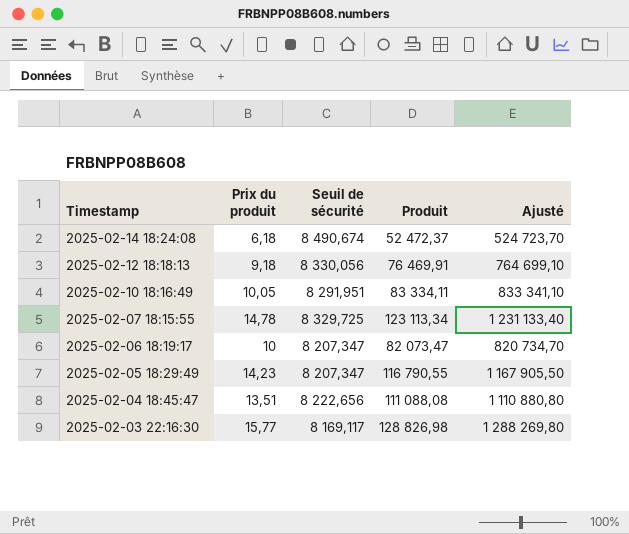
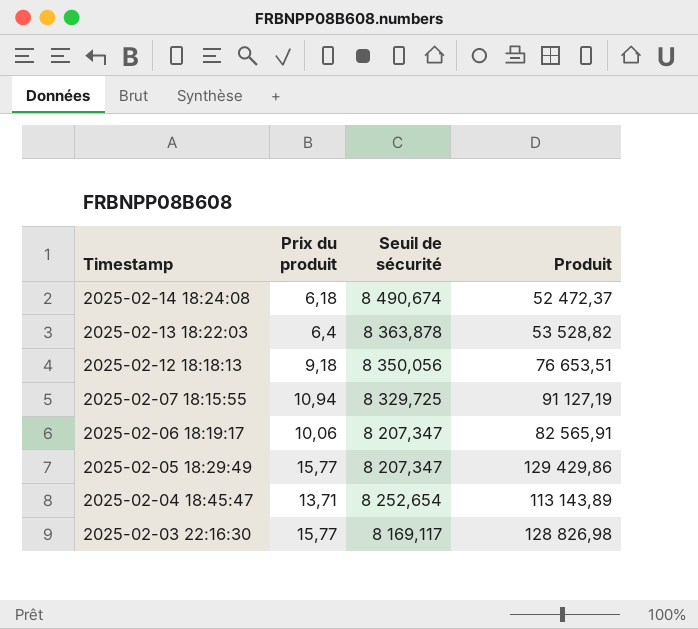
column Ajusté | formula: [Produit] * 10 -> none
row 2025-02-10 18:16:49: 10,05 | 8 291,951 | 83 334,11 | 833 341,10 -> none
row 2025-02-13 18:22:03: none -> 6,4 | 8 363,878 | 53 528,82
2025-02-12 18:18:13 | Seuil de sécurité: 8 330,056 -> 8 350,056
2025-02-12 18:18:13 | Produit: 76 469,91 -> 76 653,51
2025-02-07 18:15:55 | Prix du produit: 14,78 -> 10,94
2025-02-07 18:15:55 | Produit: 123 113,34 -> 91 127,19
2025-02-06 18:19:17 | Prix du produit: 10 -> 10,06
2025-02-06 18:19:17 | Produit: 82 073,47 -> 82 565,91
2025-02-05 18:29:49 | Prix du produit: 14,23 -> 15,77
2025-02-05 18:29:49 | Produit: 116 790,55 -> 129 429,86
2025-02-04 18:45:47 | Prix du produit: 13,51 -> 13,71
2025-02-04 18:45:47 | Seuil de sécurité: 8 222,656 -> 8 252,654
2025-02-04 18:45:47 | Produit: 111 088,08 -> 113 143,89

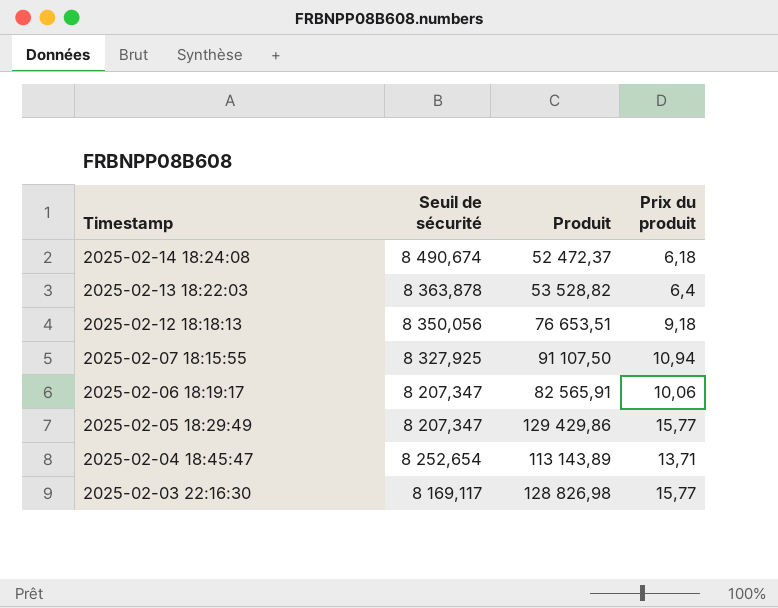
column Prix du produit | position: 2 -> 4
2025-02-07 18:15:55 | Seuil de sécurité: 8 329,725 -> 8 327,925
2025-02-07 18:15:55 | Produit: 91 127,19 -> 91 107,50

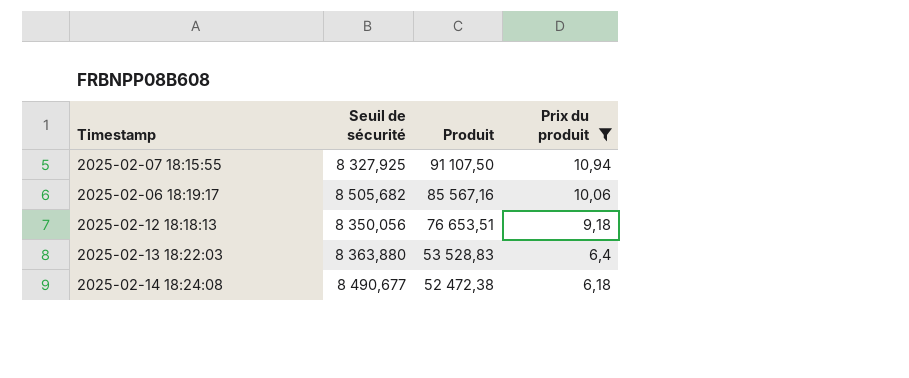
filter: none -> Prix du produit <= 10,94
row order: Timestamp descending -> Produit descending
2025-02-06 18:19:17 | Seuil de sécurité: 8 207,347 -> 8 505,682
2025-02-06 18:19:17 | Produit: 82 565,91 -> 85 567,16
2025-02-13 18:22:03 | Seuil de sécurité: 8 363,878 -> 8 363,880
2025-02-13 18:22:03 | Produit: 53 528,82 -> 53 528,83
2025-02-14 18:24:08 | Seuil de sécurité: 8 490,674 -> 8 490,677
2025-02-14 18:24:08 | Produit: 52 472,37 -> 52 472,38

